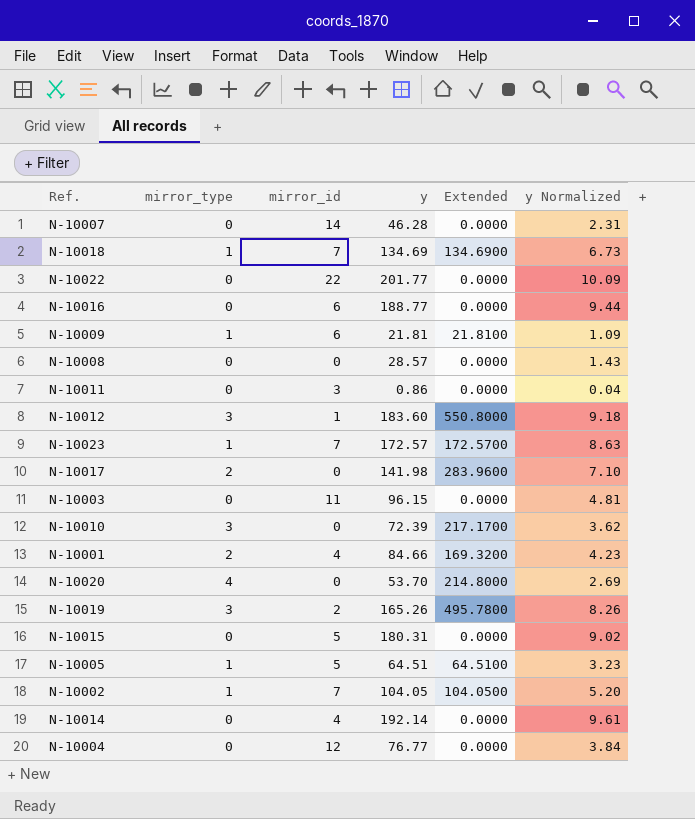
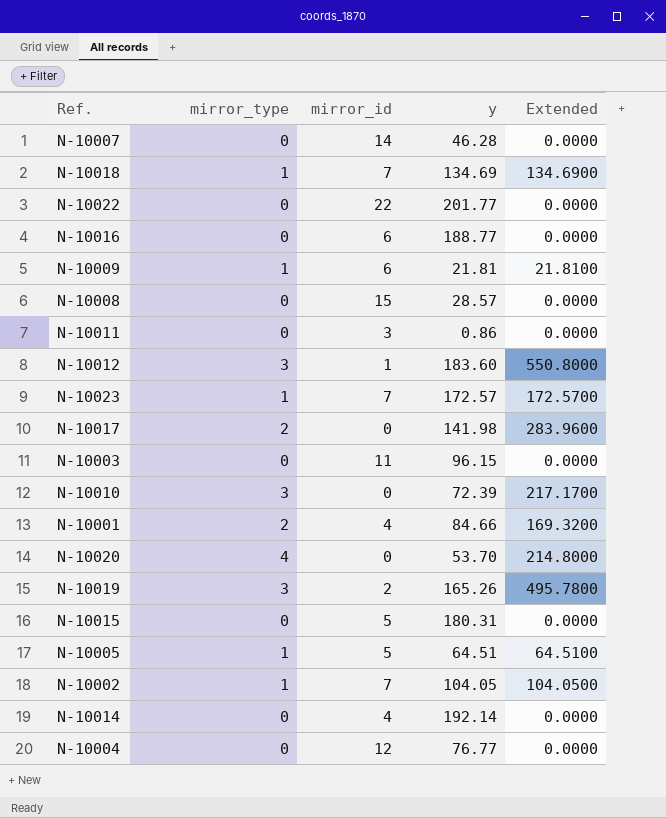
column y Normalized | formula: [y] * 0.05 -> none
N-10008 | mirror_id: 0 -> 15

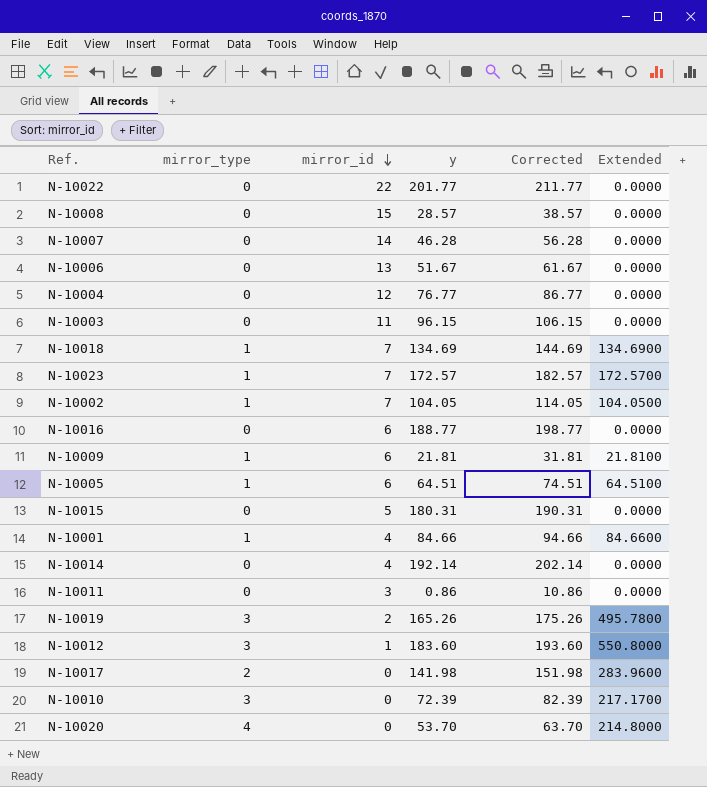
row order: none -> mirror_id descending
column Corrected | formula: none -> [y] + 10
row N-10006: none -> 0 | 13 | 51.67 | 61.67 | 0.0000
N-10005 | mirror_id: 5 -> 6
N-10001 | mirror_type: 2 -> 1
N-10001 | Extended: 169.3200 -> 84.6600

